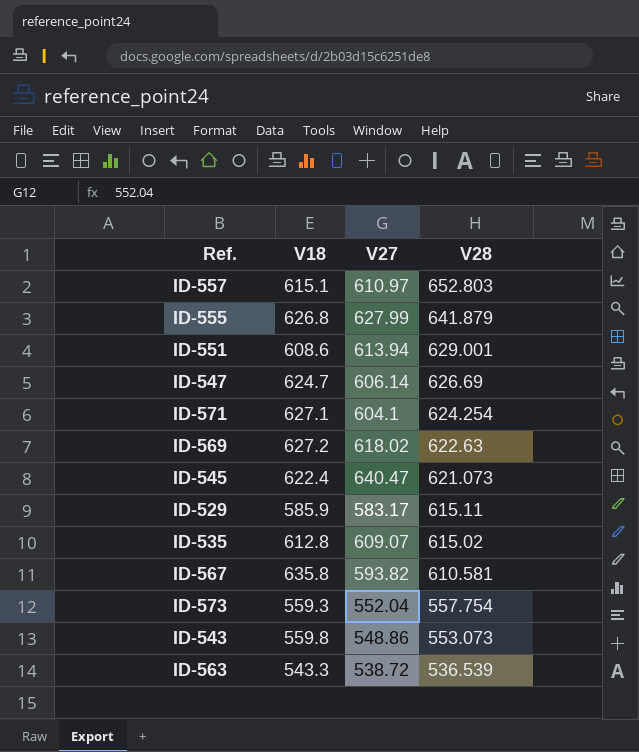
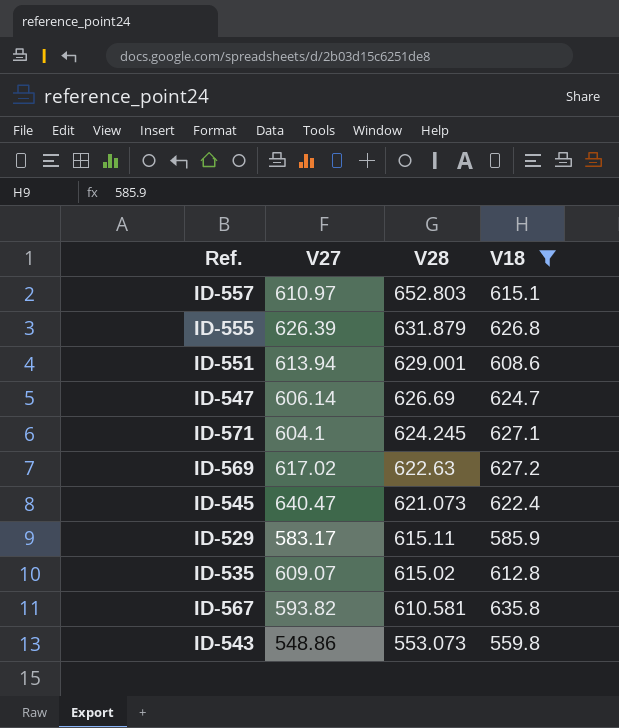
filter: none -> V18 >= 559.8
column V18 | position: 2 -> 4
ID-555 | V27: 627.99 -> 626.39
ID-555 | V28: 641.879 -> 631.879
ID-571 | V28: 624.254 -> 624.245
ID-569 | V27: 618.02 -> 617.02

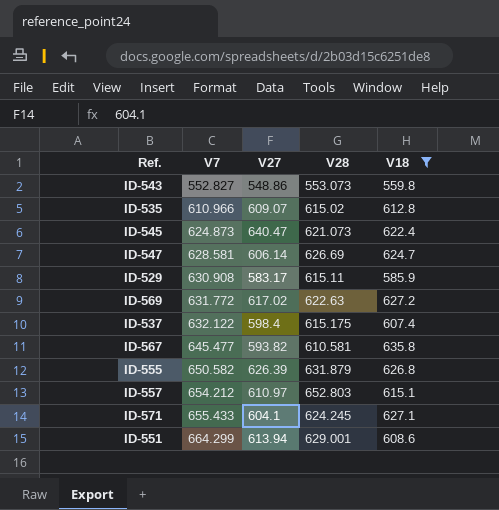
row order: V28 descending -> V7 ascending
column V7 | position: none -> 2
row ID-537: none -> 632.122 | 598.4 | 615.175 | 607.4

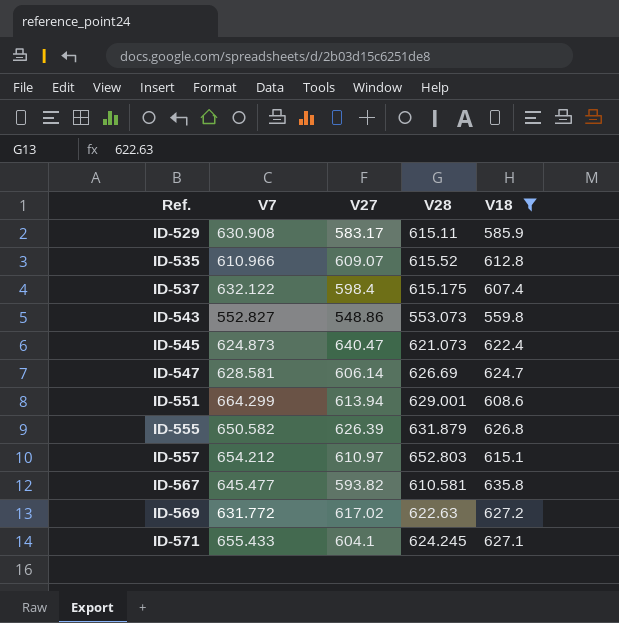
row order: V7 ascending -> Ref. ascending
ID-535 | V28: 615.02 -> 615.52

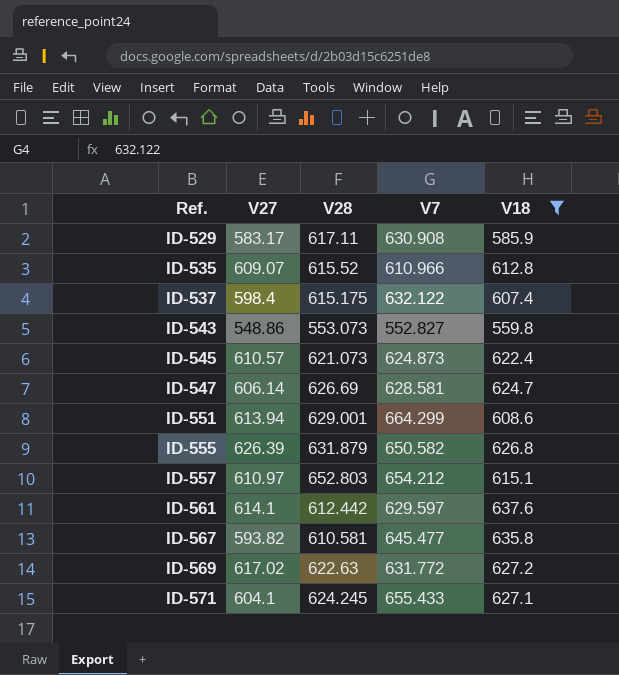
column V7 | position: 2 -> 4
ID-529 | V28: 615.11 -> 617.11
ID-545 | V27: 640.47 -> 610.57
row ID-561: none -> 614.1 | 612.442 | 629.597 | 637.6

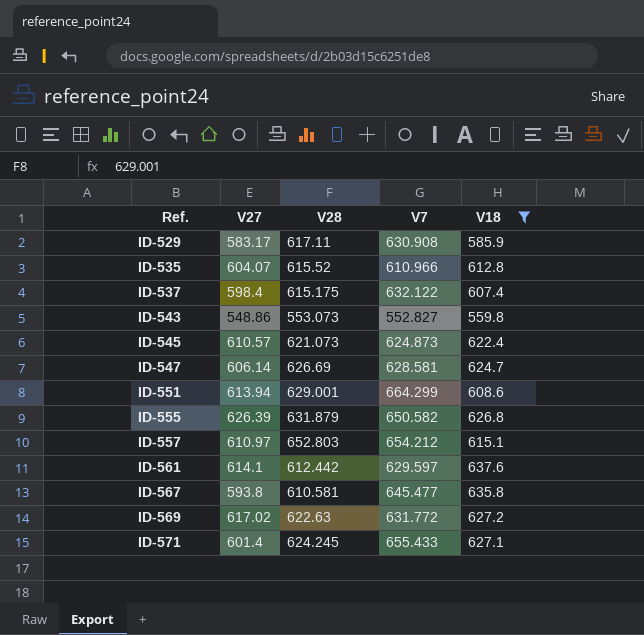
ID-535 | V27: 609.07 -> 604.07
ID-567 | V27: 593.82 -> 593.8
ID-571 | V27: 604.1 -> 601.4

